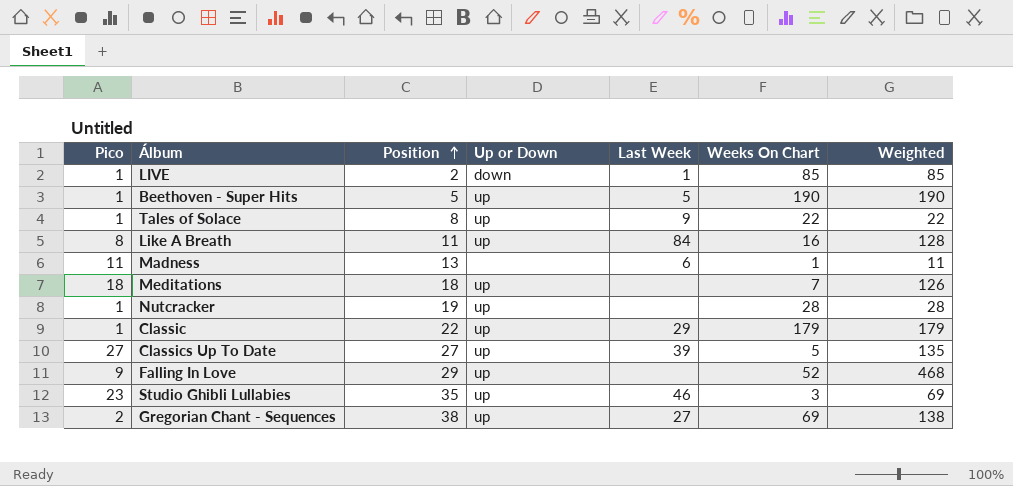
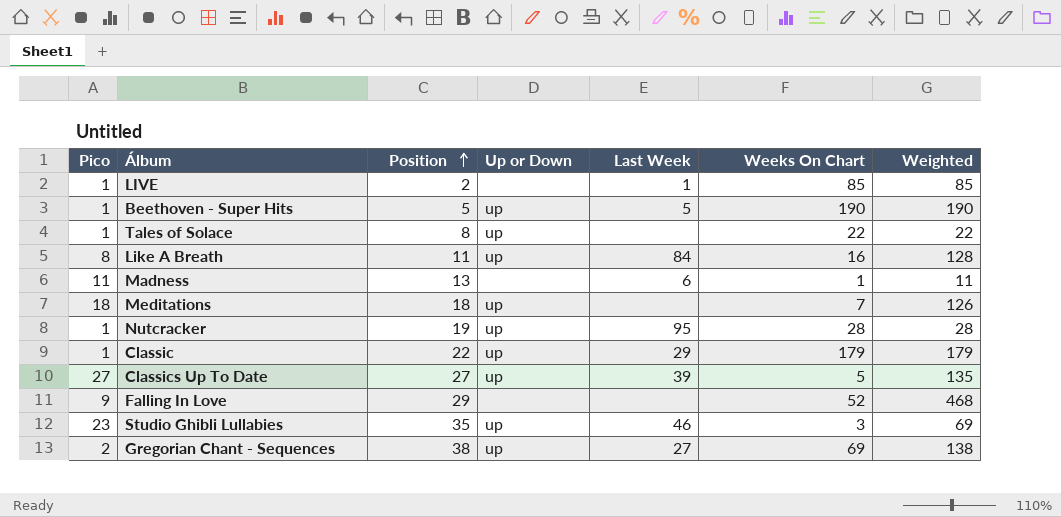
LIVE | Up or Down: down -> none
Tales of Solace | Last Week: 9 -> none
Nutcracker | Last Week: none -> 95
Falling In Love | Up or Down: up -> none

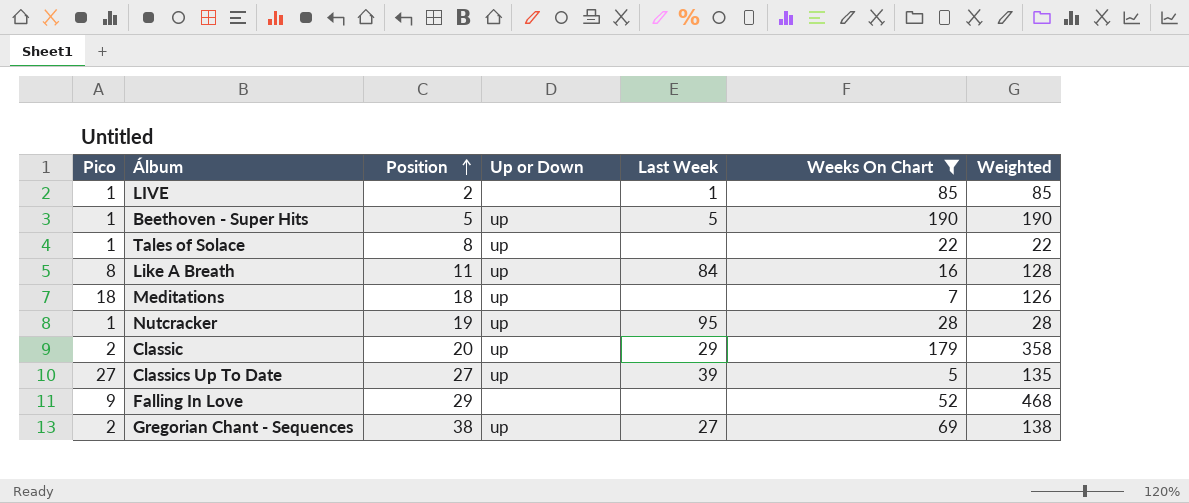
filter: none -> Weeks On Chart >= 5
Classic | Pico: 1 -> 2
Classic | Position: 22 -> 20
Classic | Weighted: 179 -> 358

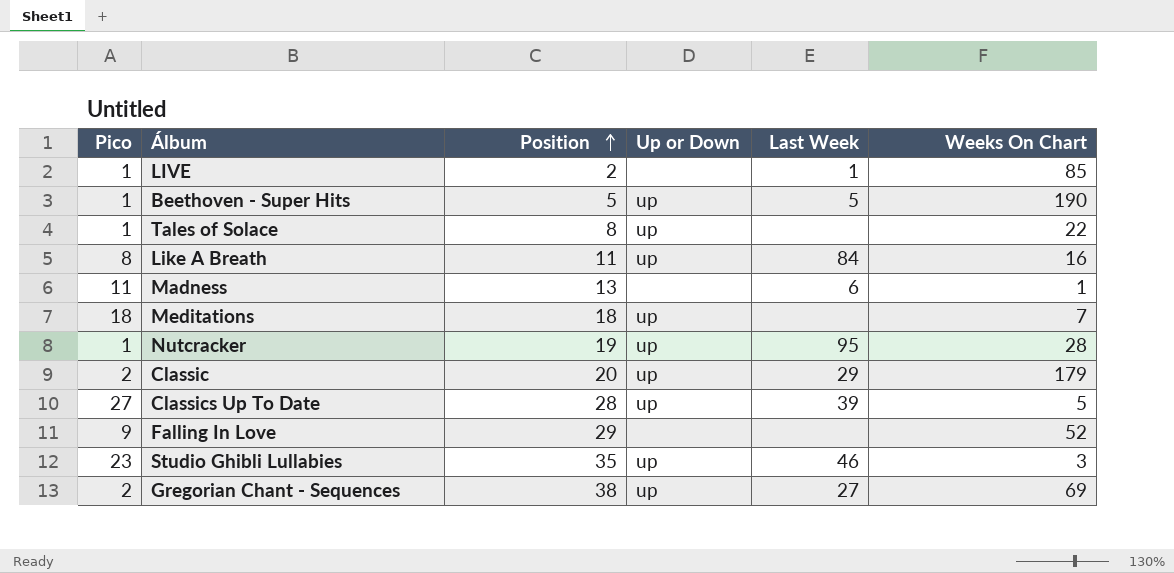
filter: Weeks On Chart >= 5 -> none
column Weighted | formula: [Pico] * [Weeks On Chart] -> none
Classics Up To Date | Position: 27 -> 28

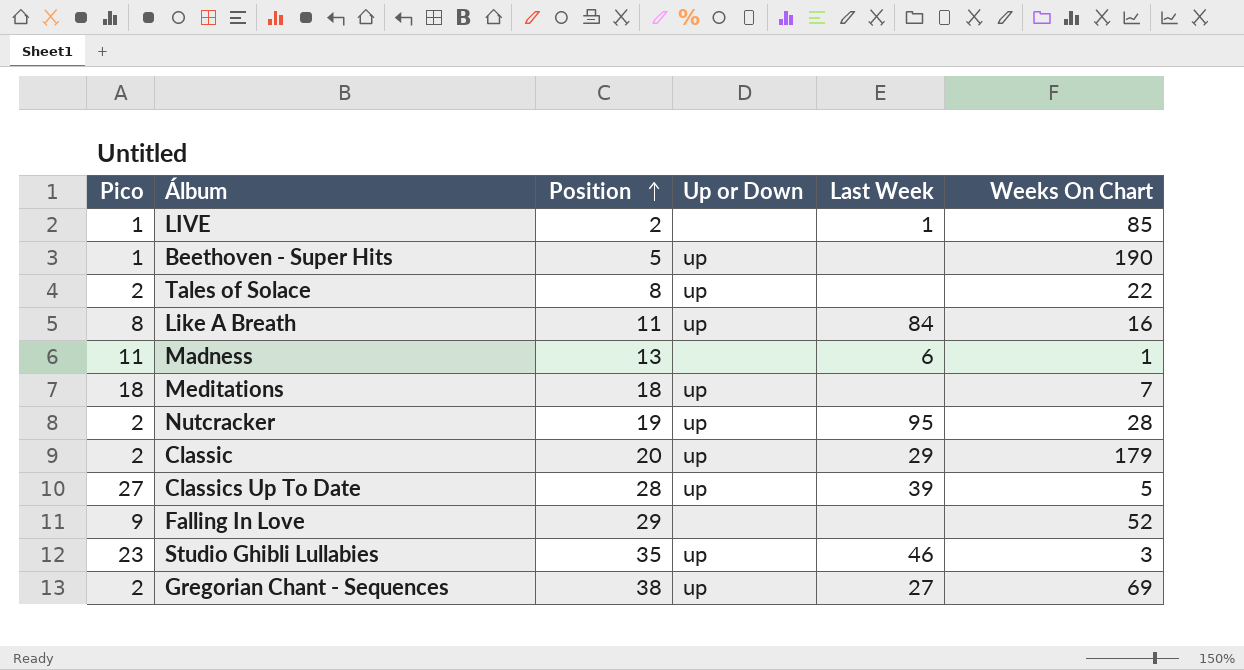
Beethoven - Super Hits | Last Week: 5 -> none
Tales of Solace | Pico: 1 -> 2
Nutcracker | Pico: 1 -> 2

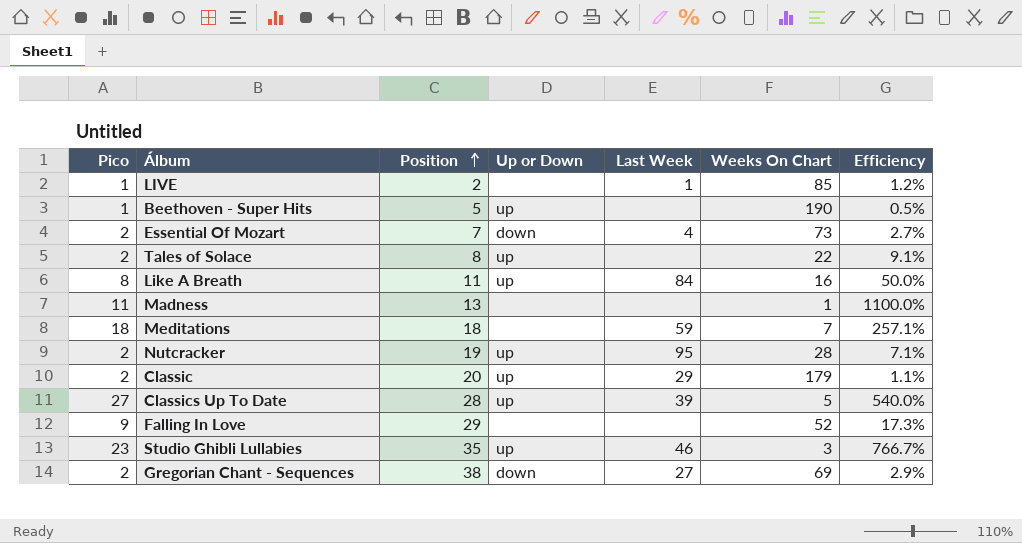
column Efficiency | formula: none -> [Pico] / [Weeks On Chart]
row Essential Of Mozart: none -> 2 | 7 | down | 4 | 73 | 2.7%
Madness | Last Week: 6 -> none
Meditations | Up or Down: up -> none
Meditations | Last Week: none -> 59
Gregorian Chant - Sequences | Up or Down: up -> down

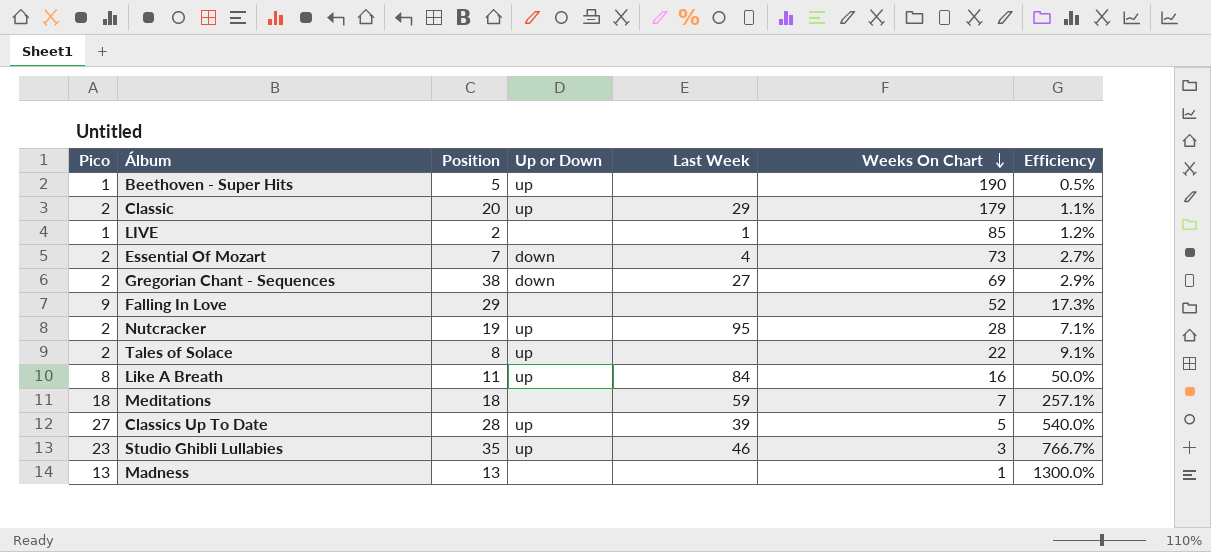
row order: Position ascending -> Weeks On Chart descending
Madness | Pico: 11 -> 13
Madness | Efficiency: 1100.0% -> 1300.0%

